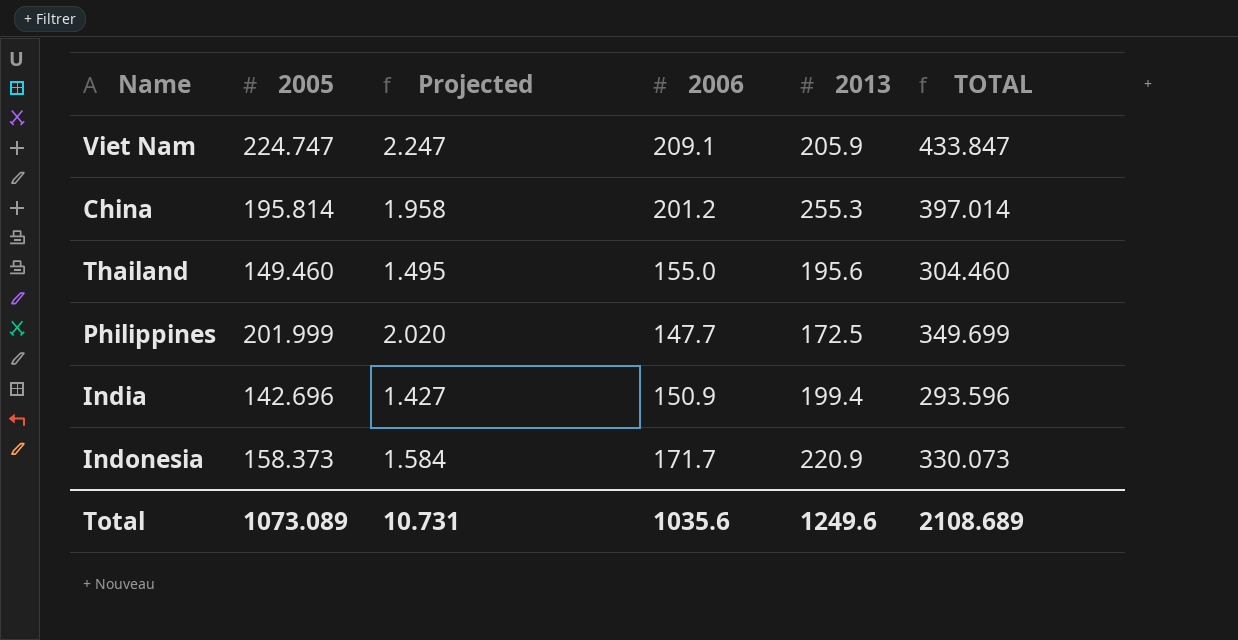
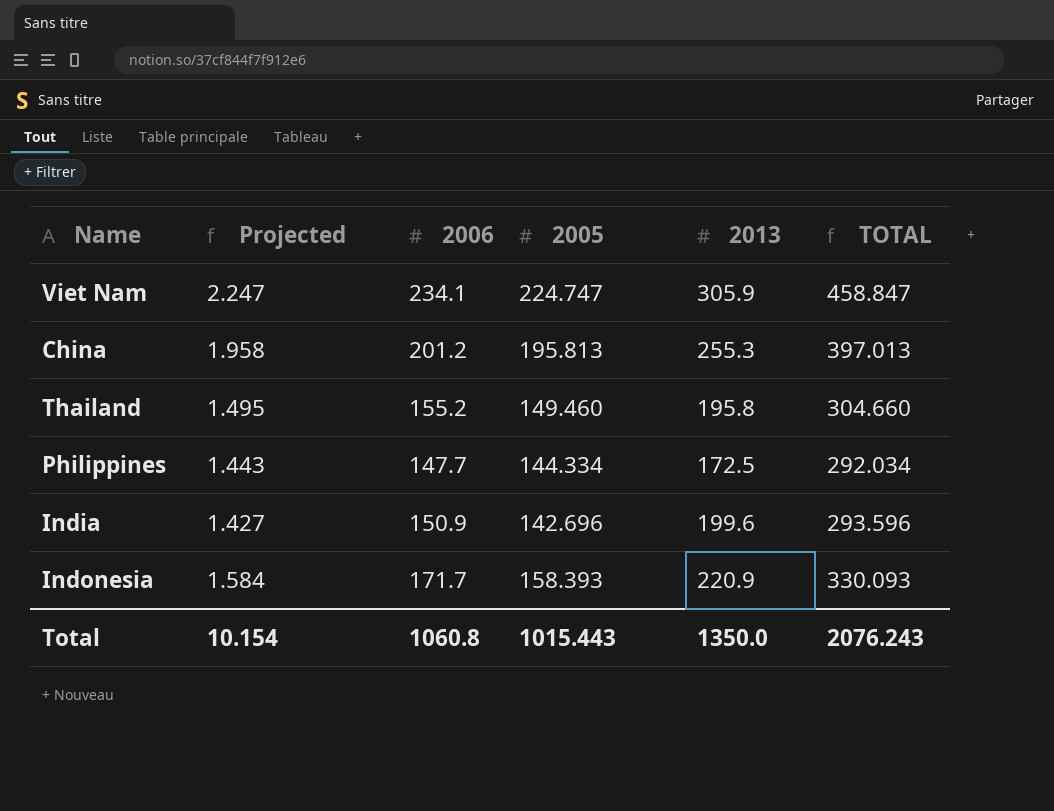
column 2005 | position: 2 -> 4
Viet Nam | 2006: 209.1 -> 234.1
Viet Nam | 2013: 205.9 -> 305.9
Viet Nam | TOTAL: 433.847 -> 458.847
China | 2005: 195.814 -> 195.813
China | TOTAL: 397.014 -> 397.013
Thailand | 2006: 155.0 -> 155.2
Thailand | 2013: 195.6 -> 195.8
Thailand | TOTAL: 304.460 -> 304.660
Philippines | Projected: 2.020 -> 1.443
Philippines | 2005: 201.999 -> 144.334
Philippines | TOTAL: 349.699 -> 292.034
India | 2013: 199.4 -> 199.6
Indonesia | 2005: 158.373 -> 158.393
Indonesia | TOTAL: 330.073 -> 330.093
Total | Projected: 10.731 -> 10.154
Total | 2006: 1035.6 -> 1060.8
Total | 2005: 1073.089 -> 1015.443
Total | 2013: 1249.6 -> 1350.0
Total | TOTAL: 2108.689 -> 2076.243

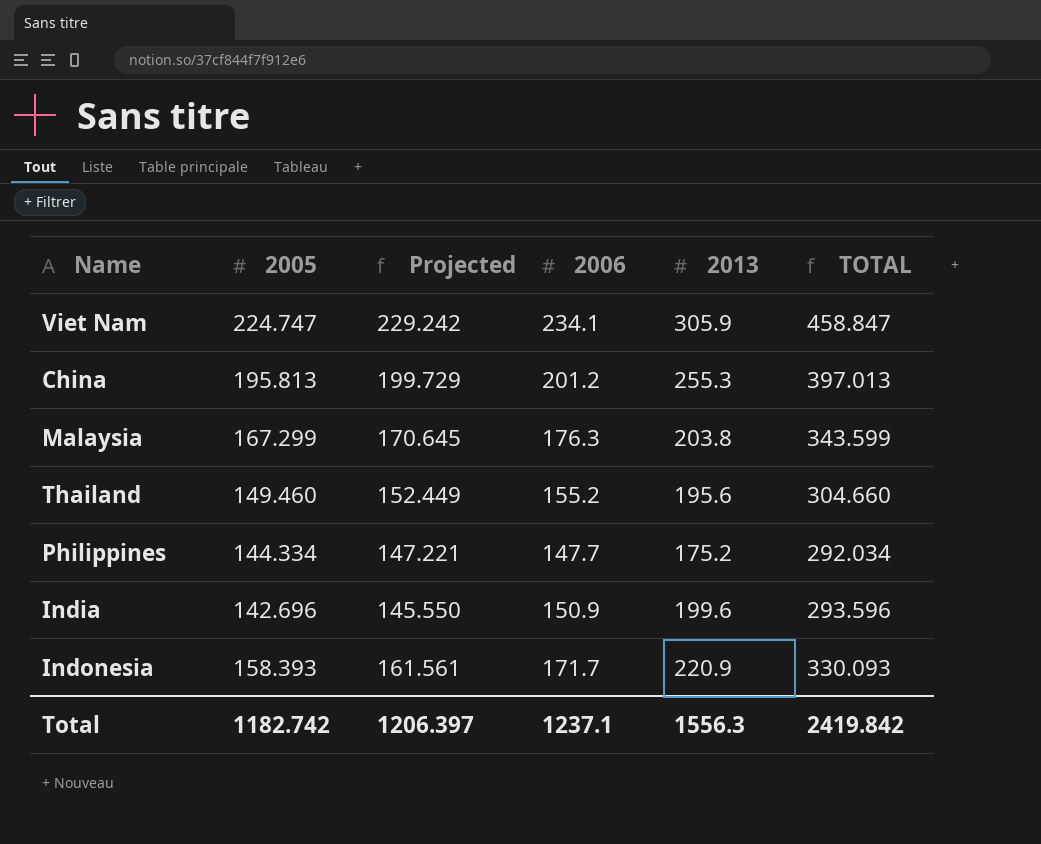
column 2005 | position: 4 -> 2
column Projected | formula: [2005] * 0.01 -> [2005] * 1.02
row Malaysia: none -> 167.299 | 170.645 | 176.3 | 203.8 | 343.599
Thailand | 2013: 195.8 -> 195.6
Philippines | 2013: 172.5 -> 175.2
Total | 2005: 1015.443 -> 1182.742
Total | Projected: 10.154 -> 1206.397
Total | 2006: 1060.8 -> 1237.1
Total | 2013: 1350.0 -> 1556.3
Total | TOTAL: 2076.243 -> 2419.842

